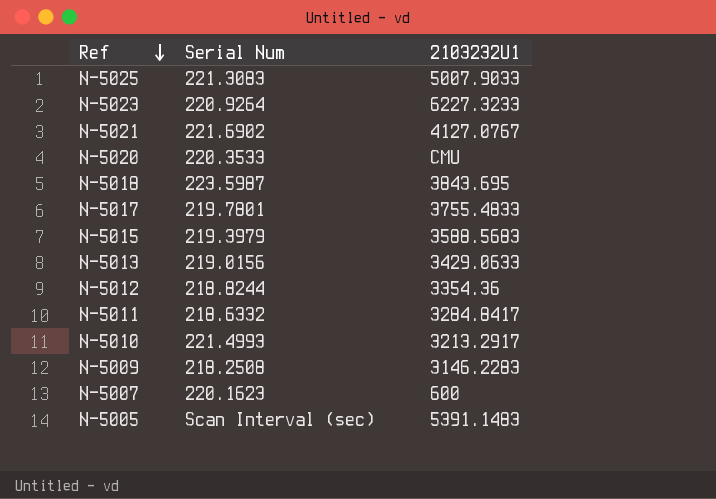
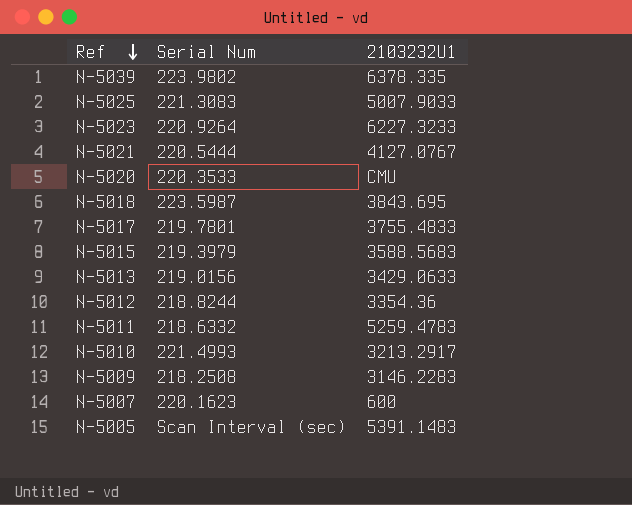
row N-5039: none -> 223.9802 | 6378.335
N-5021 | Serial Num: 221.6902 -> 220.5444
N-5011 | 2103232U1: 3284.8417 -> 5259.4783

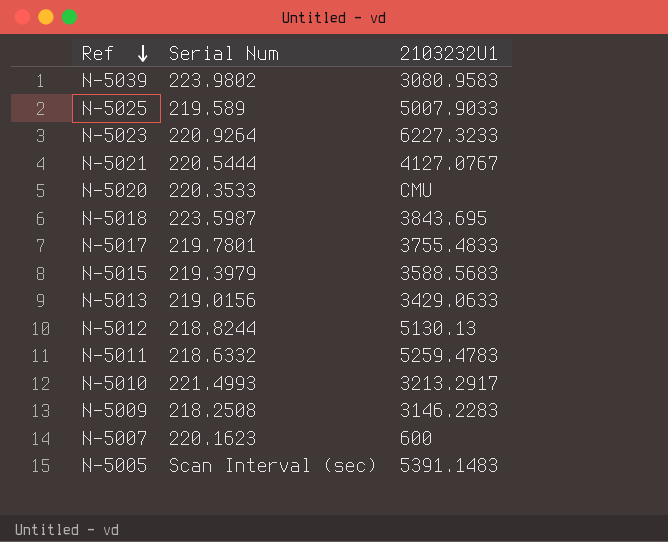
N-5039 | 2103232U1: 6378.335 -> 3080.9583
N-5025 | Serial Num: 221.3083 -> 219.589
N-5012 | 2103232U1: 3354.36 -> 5130.13

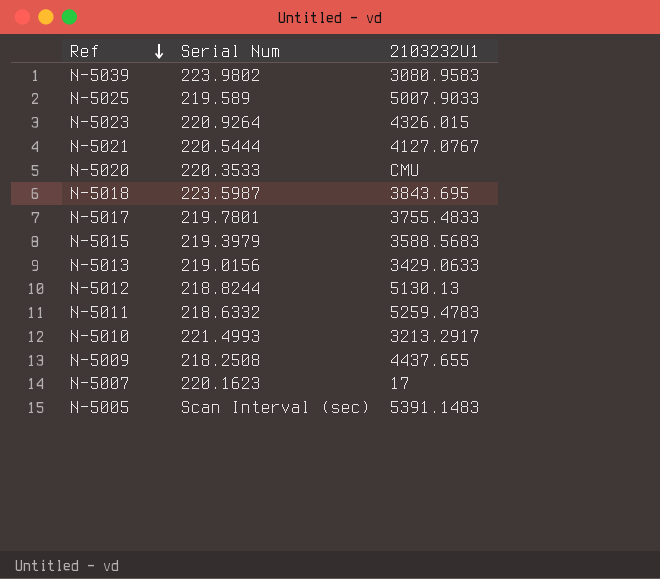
N-5023 | 2103232U1: 6227.3233 -> 4326.015
N-5009 | 2103232U1: 3146.2283 -> 4437.655
N-5007 | 2103232U1: 600 -> 17

